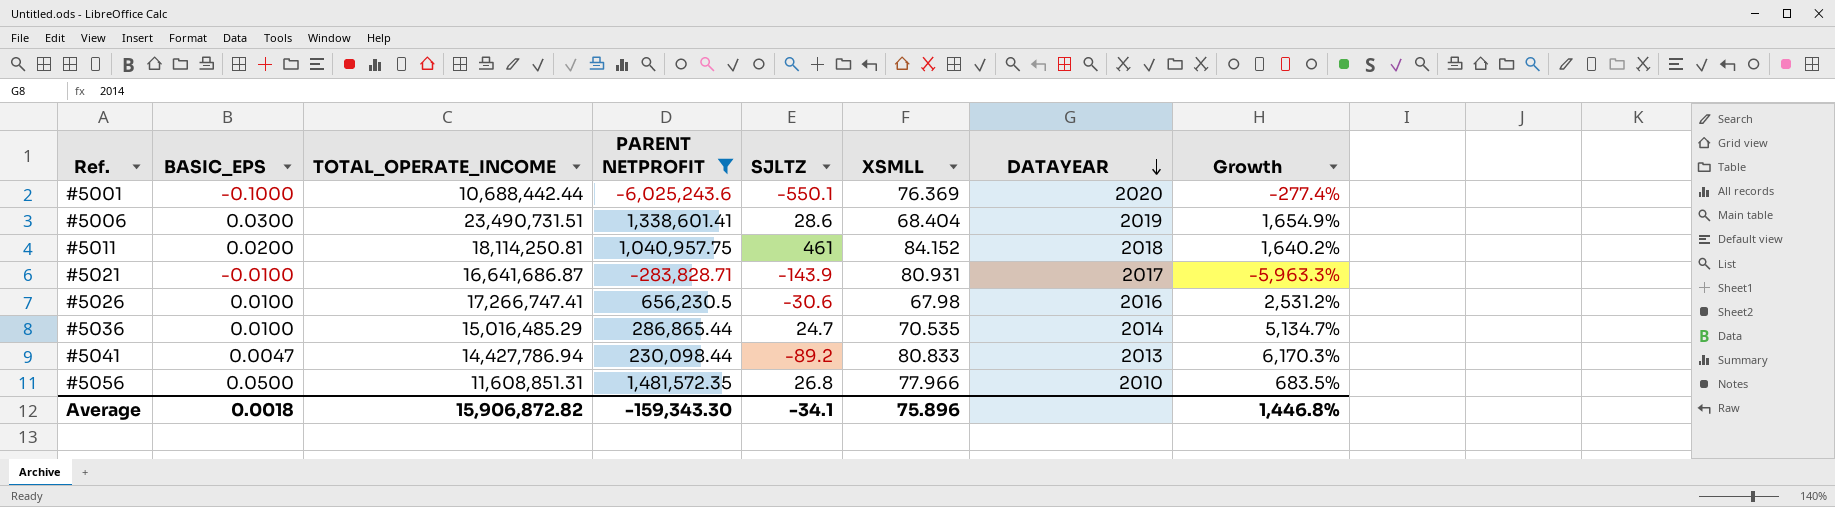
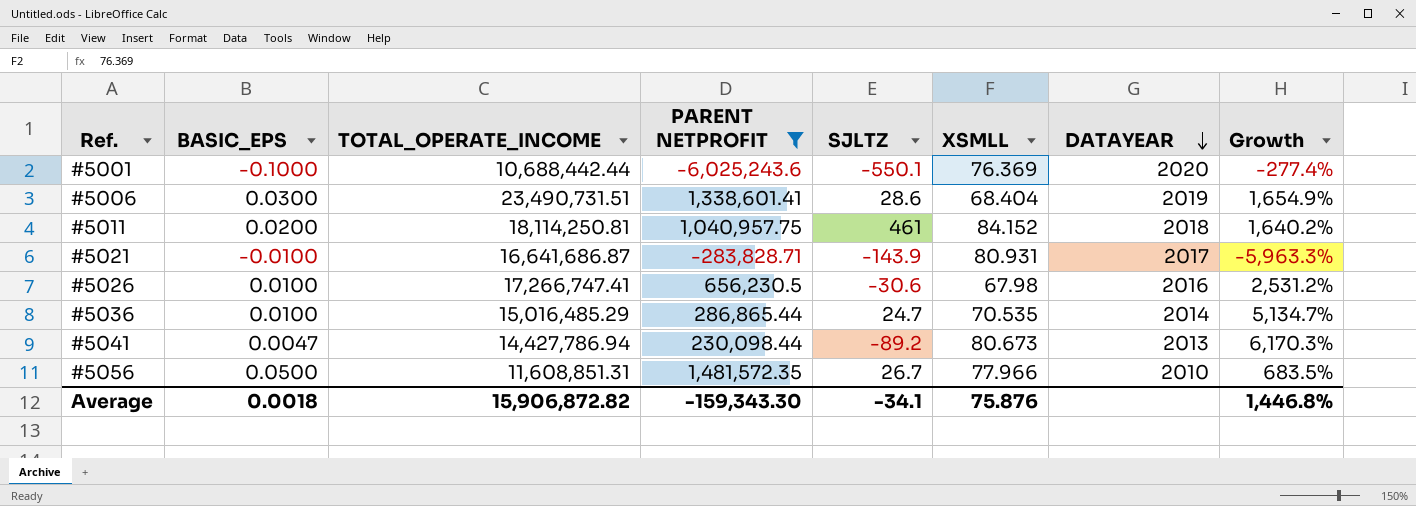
#5041 | XSMLL: 80.833 -> 80.673
#5056 | SJLTZ: 26.8 -> 26.7
Average | XSMLL: 75.896 -> 75.876

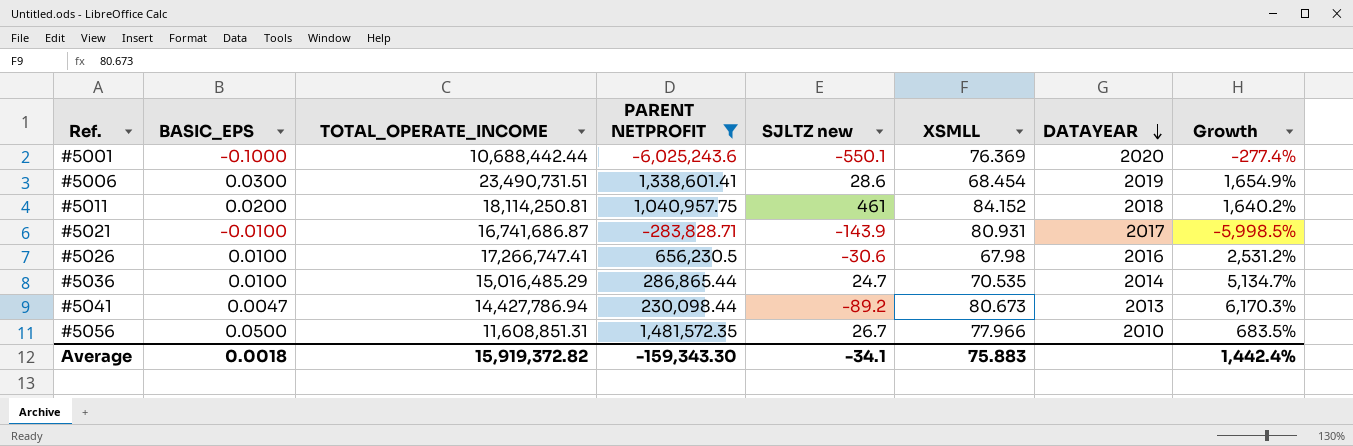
column name: SJLTZ -> SJLTZ new
#5006 | XSMLL: 68.404 -> 68.454
#5021 | TOTAL_OPERATE_INCOME: 16,641,686.87 -> 16,741,686.87
#5021 | Growth: -5,963.3% -> -5,998.5%
Average | TOTAL_OPERATE_INCOME: 15,906,872.82 -> 15,919,372.82
Average | XSMLL: 75.876 -> 75.883
Average | Growth: 1,446.8% -> 1,442.4%

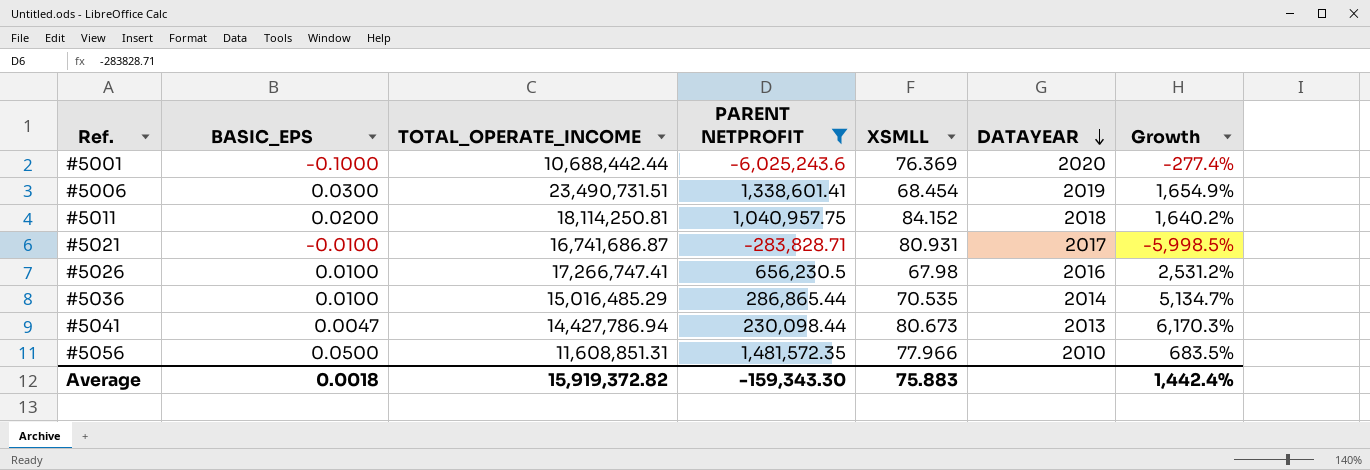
column SJLTZ new | position: 5 -> none

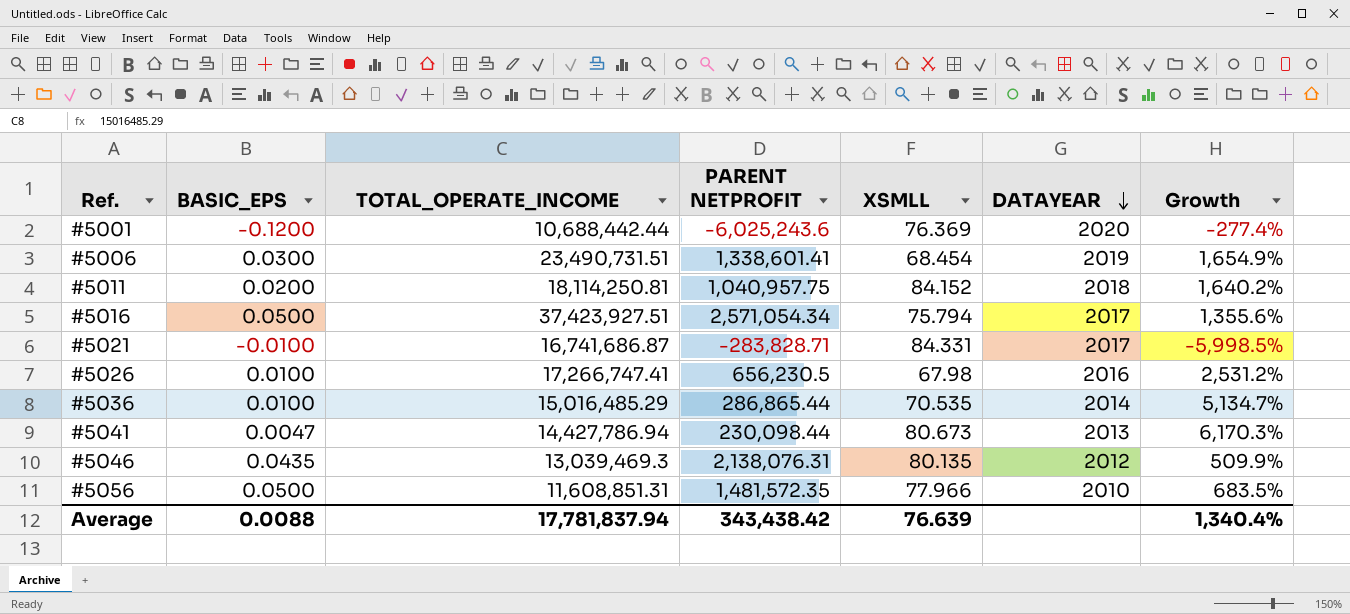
filter: PARENT NETPROFIT <= 1,481,572.35 -> none
#5001 | BASIC_EPS: -0.1000 -> -0.1200
#5021 | XSMLL: 80.931 -> 84.331
Average | BASIC_EPS: 0.0018 -> 0.0088
Average | TOTAL_OPERATE_INCOME: 15,919,372.82 -> 17,781,837.94
Average | PARENT NETPROFIT: -159,343.30 -> 343,438.42
Average | XSMLL: 75.883 -> 76.639
Average | Growth: 1,442.4% -> 1,340.4%

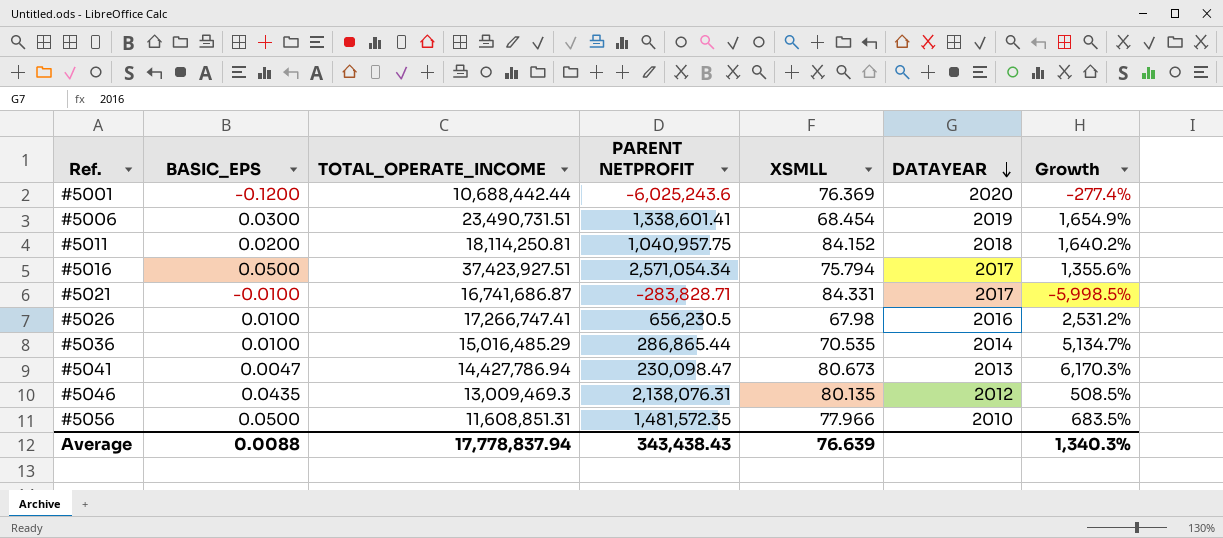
#5041 | PARENT NETPROFIT: 230,098.44 -> 230,098.47
#5046 | TOTAL_OPERATE_INCOME: 13,039,469.3 -> 13,009,469.3
#5046 | Growth: 509.9% -> 508.5%
Average | TOTAL_OPERATE_INCOME: 17,781,837.94 -> 17,778,837.94
Average | PARENT NETPROFIT: 343,438.42 -> 343,438.43
Average | Growth: 1,340.4% -> 1,340.3%

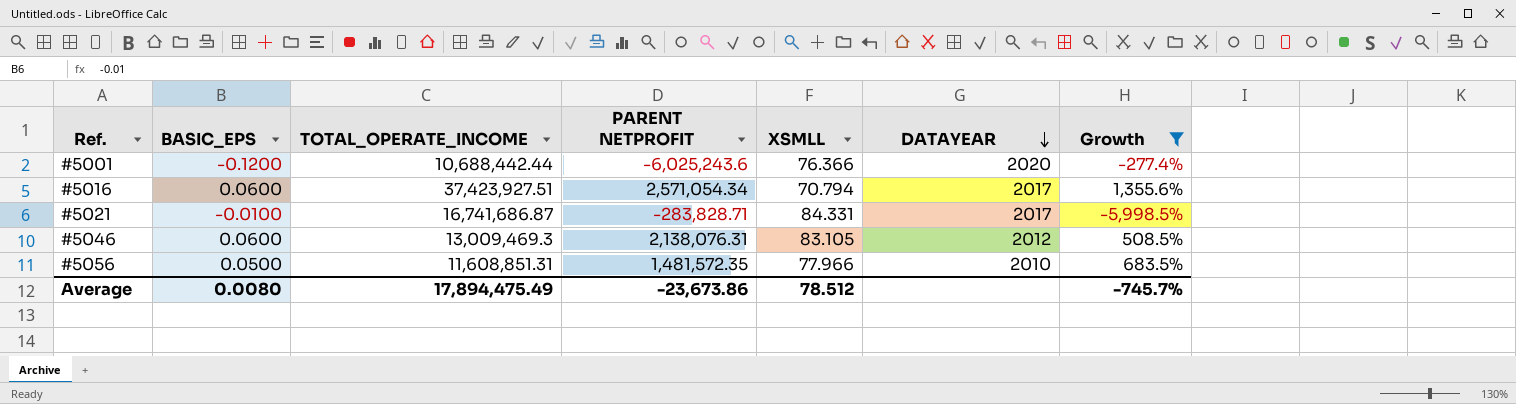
filter: none -> Growth <= 1,355.6%
#5001 | XSMLL: 76.369 -> 76.366
#5016 | BASIC_EPS: 0.0500 -> 0.0600
#5016 | XSMLL: 75.794 -> 70.794
#5046 | BASIC_EPS: 0.0435 -> 0.0600
#5046 | XSMLL: 80.135 -> 83.105
Average | BASIC_EPS: 0.0088 -> 0.0080
Average | TOTAL_OPERATE_INCOME: 17,778,837.94 -> 17,894,475.49
Average | PARENT NETPROFIT: 343,438.43 -> -23,673.86
Average | XSMLL: 76.639 -> 78.512
Average | Growth: 1,340.3% -> -745.7%

